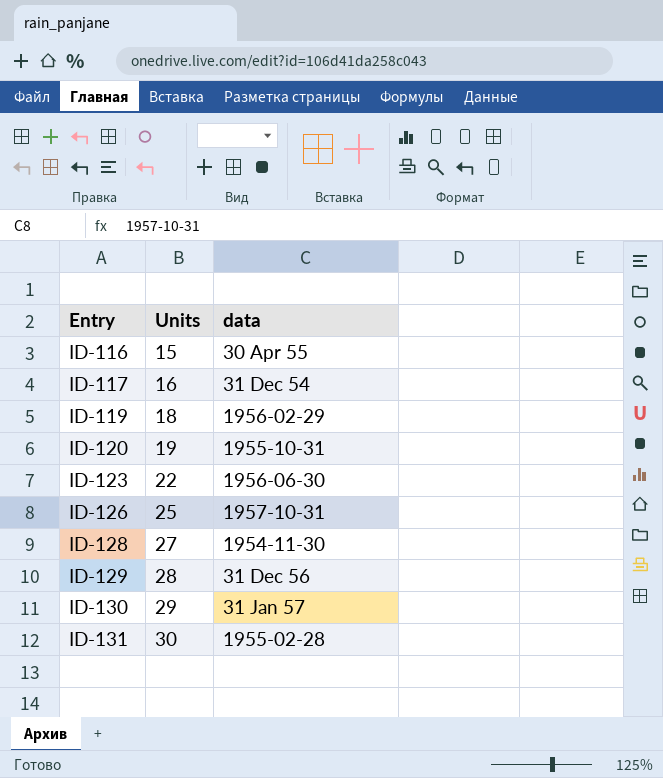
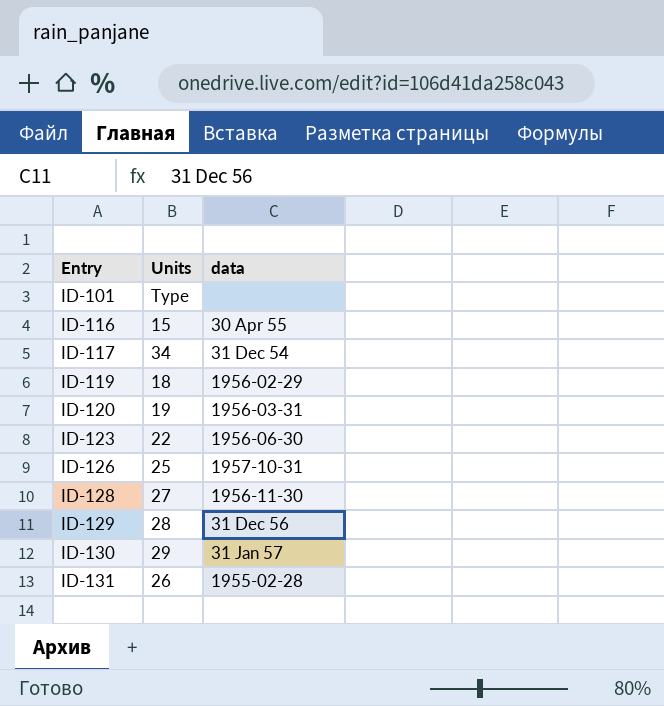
row ID-101: none -> Type | none
ID-117 | Units: 16 -> 34
ID-120 | data: 1955-10-31 -> 1956-03-31
ID-128 | data: 1954-11-30 -> 1956-11-30
ID-131 | Units: 30 -> 26

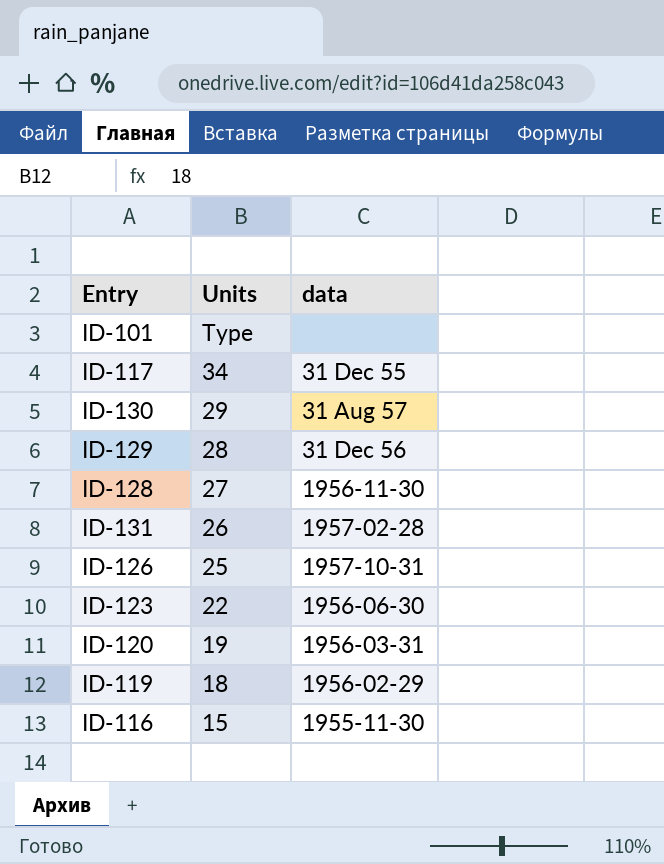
row order: Entry ascending -> Units descending
ID-117 | data: 31 Dec 54 -> 31 Dec 55
ID-130 | data: 31 Jan 57 -> 31 Aug 57
ID-131 | data: 1955-02-28 -> 1957-02-28
ID-116 | data: 30 Apr 55 -> 1955-11-30

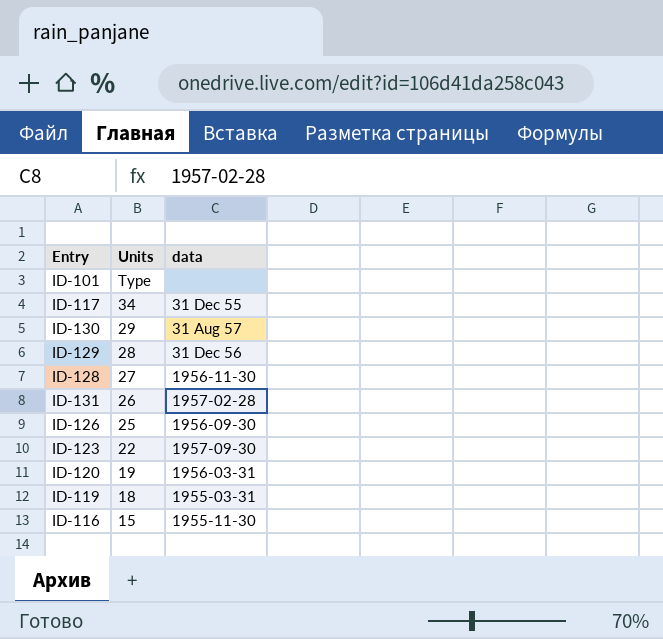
ID-126 | data: 1957-10-31 -> 1956-09-30
ID-123 | data: 1956-06-30 -> 1957-09-30
ID-119 | data: 1956-02-29 -> 1955-03-31

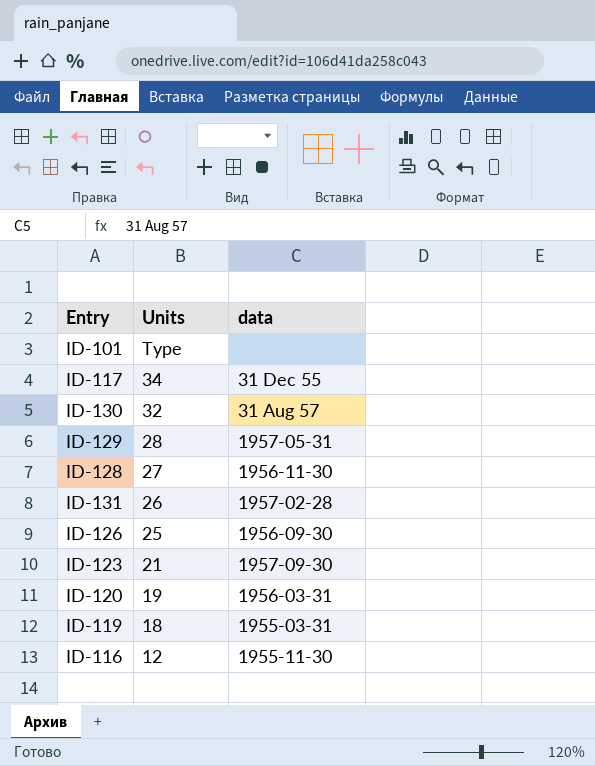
ID-130 | Units: 29 -> 32
ID-129 | data: 31 Dec 56 -> 1957-05-31
ID-123 | Units: 22 -> 21
ID-116 | Units: 15 -> 12

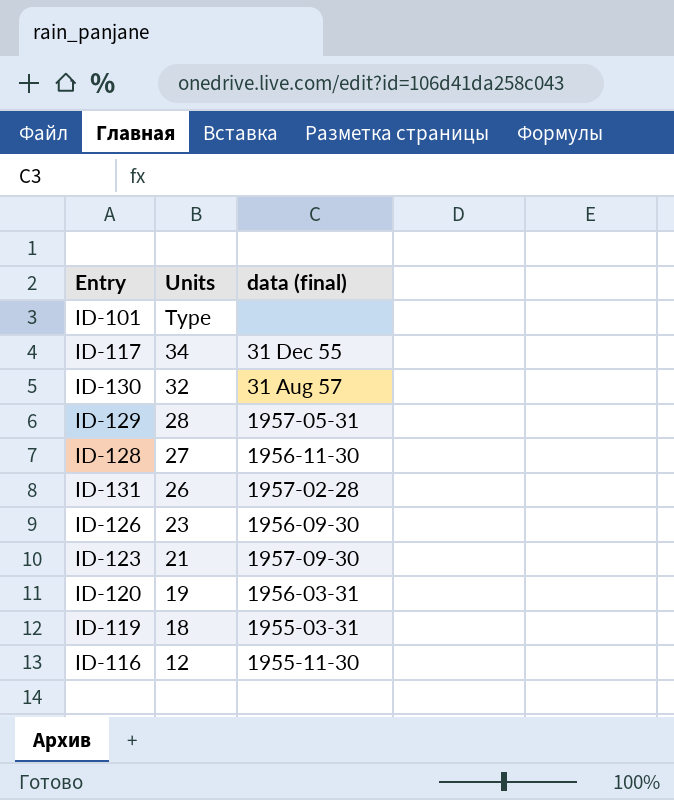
column name: data -> data (final)
ID-126 | Units: 25 -> 23

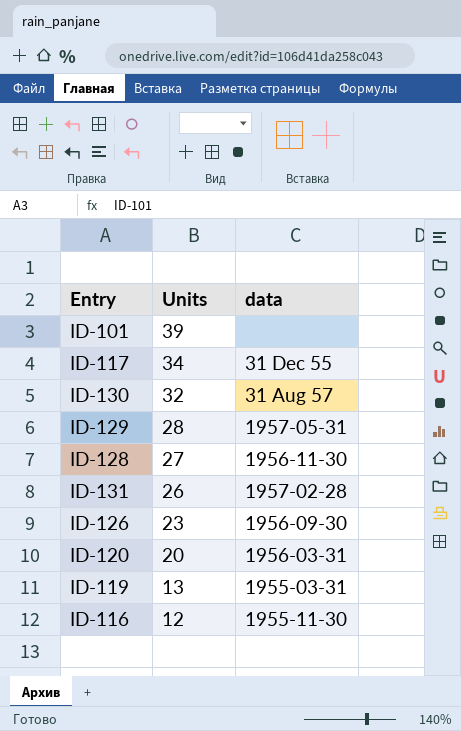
column name: data (final) -> data
row ID-123: 21 | 1957-09-30 -> none
ID-101 | Units: Type -> 39
ID-120 | Units: 19 -> 20
ID-119 | Units: 18 -> 13

